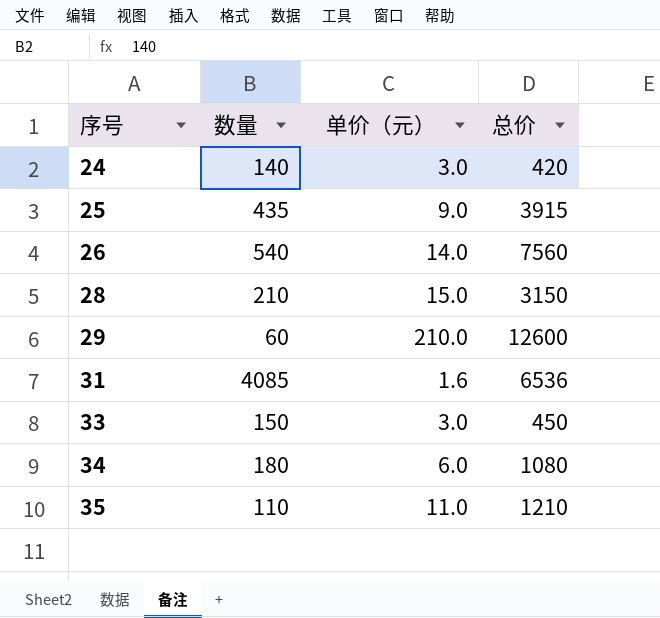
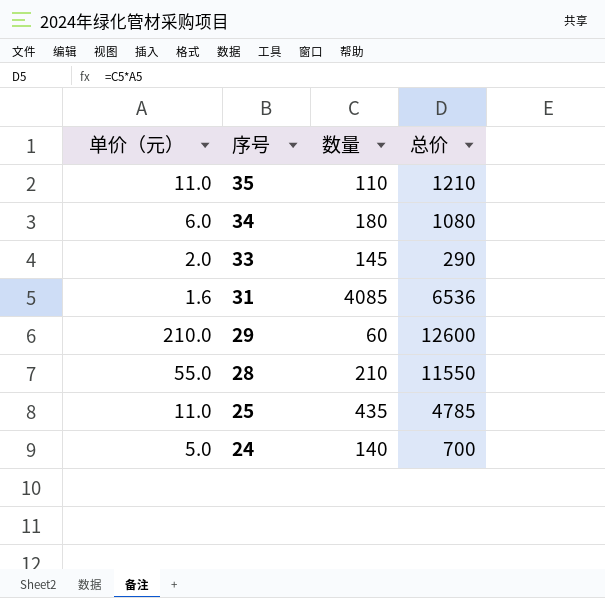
row order: 序号 ascending -> 序号 descending
column 单价（元） | position: 3 -> 1
row 26: 540 | 14.0 | 7560 -> none
33 | 单价（元）: 3.0 -> 2.0
33 | 数量: 150 -> 145
33 | 总价: 450 -> 290
28 | 单价（元）: 15.0 -> 55.0
28 | 总价: 3150 -> 11550
25 | 单价（元）: 9.0 -> 11.0
25 | 总价: 3915 -> 4785
24 | 单价（元）: 3.0 -> 5.0
24 | 总价: 420 -> 700

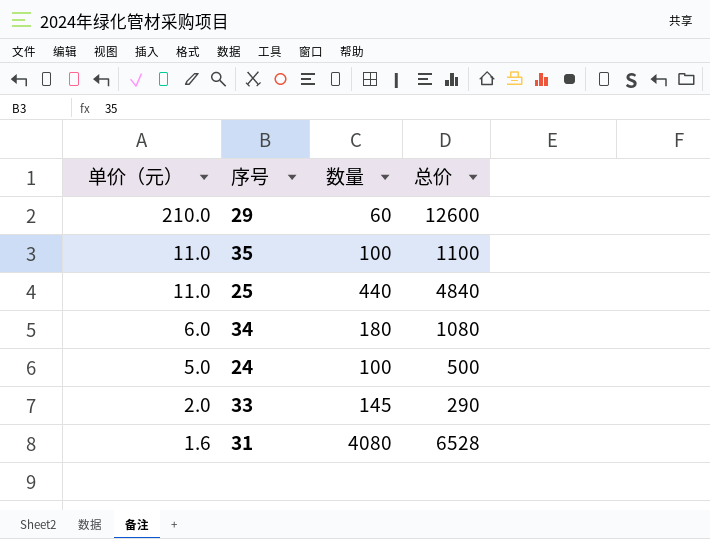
row order: 序号 descending -> 单价（元） descending
row 28: 55.0 | 210 | 11550 -> none
35 | 数量: 110 -> 100
35 | 总价: 1210 -> 1100
25 | 数量: 435 -> 440
25 | 总价: 4785 -> 4840
24 | 数量: 140 -> 100
24 | 总价: 700 -> 500
31 | 数量: 4085 -> 4080
31 | 总价: 6536 -> 6528

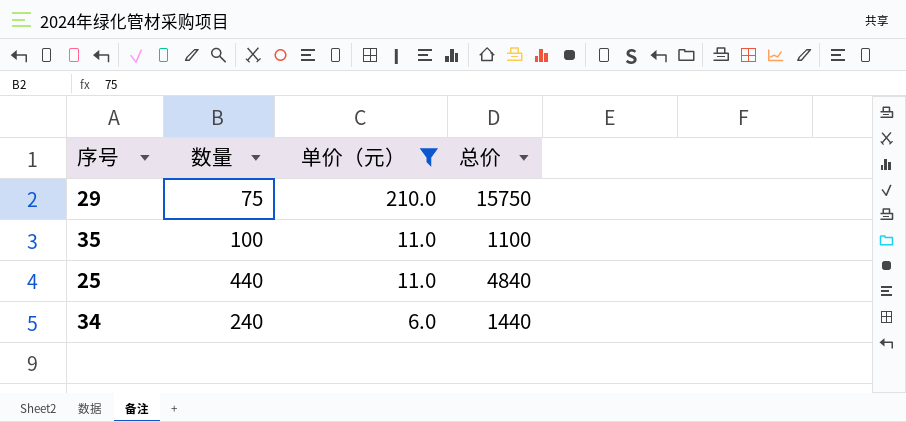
filter: none -> 单价（元） >= 6.0
column 单价（元） | position: 1 -> 3
29 | 数量: 60 -> 75
29 | 总价: 12600 -> 15750
34 | 数量: 180 -> 240
34 | 总价: 1080 -> 1440

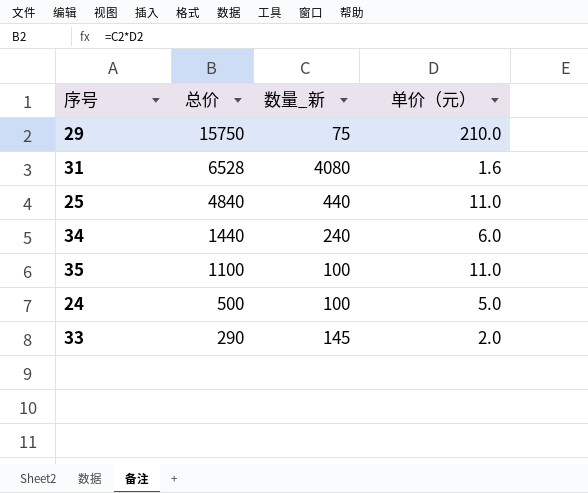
filter: 单价（元） >= 6.0 -> none
row order: 单价（元） descending -> 总价 descending
column 总价 | position: 4 -> 2
column name: 数量 -> 数量_新

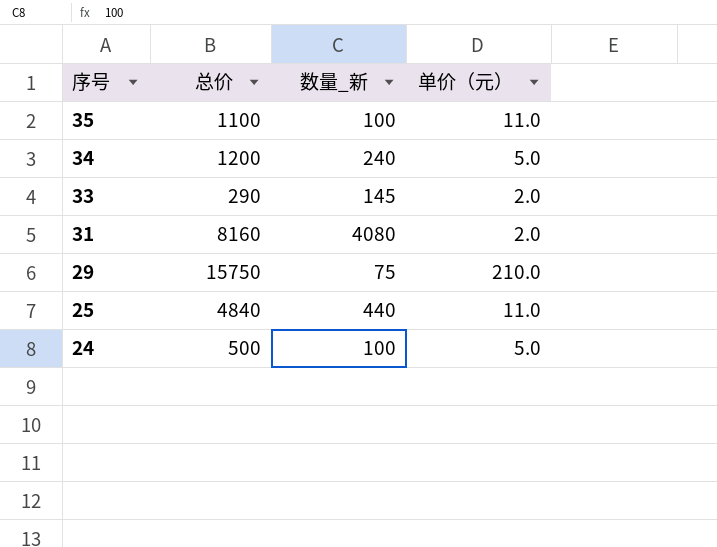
row order: 总价 descending -> 序号 descending
34 | 总价: 1440 -> 1200
34 | 单价（元）: 6.0 -> 5.0
31 | 总价: 6528 -> 8160
31 | 单价（元）: 1.6 -> 2.0

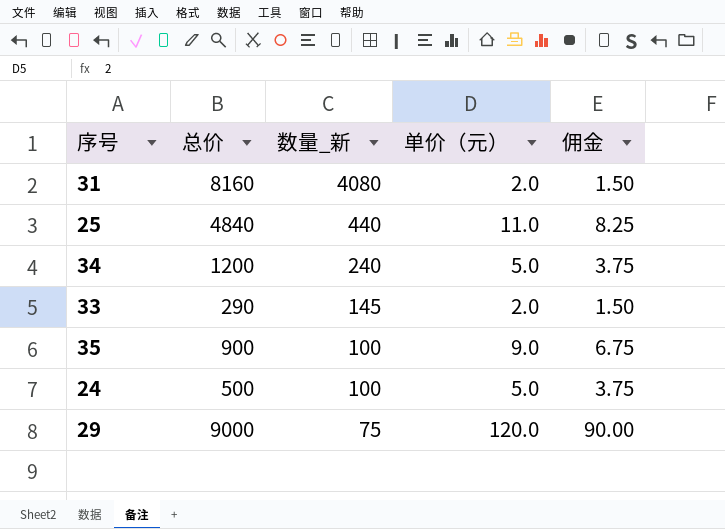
row order: 序号 descending -> 数量_新 descending
column 佣金 | formula: none -> [单价（元）] * 0.75
35 | 总价: 1100 -> 900
35 | 单价（元）: 11.0 -> 9.0
29 | 总价: 15750 -> 9000
29 | 单价（元）: 210.0 -> 120.0

